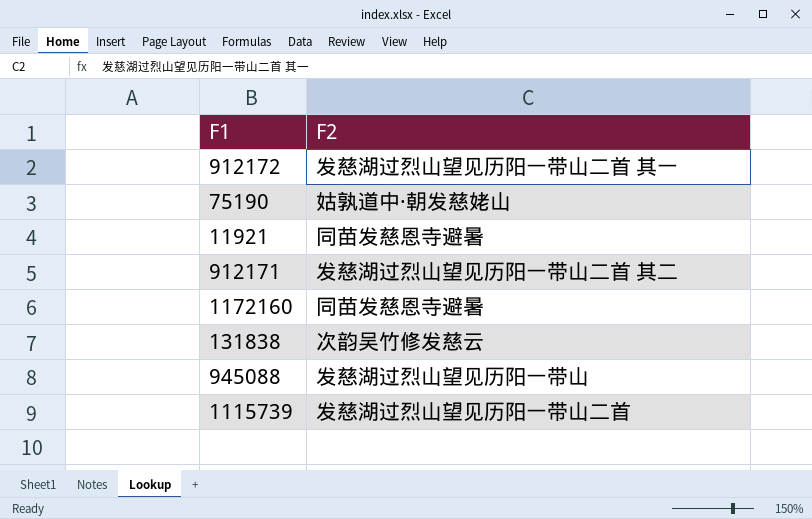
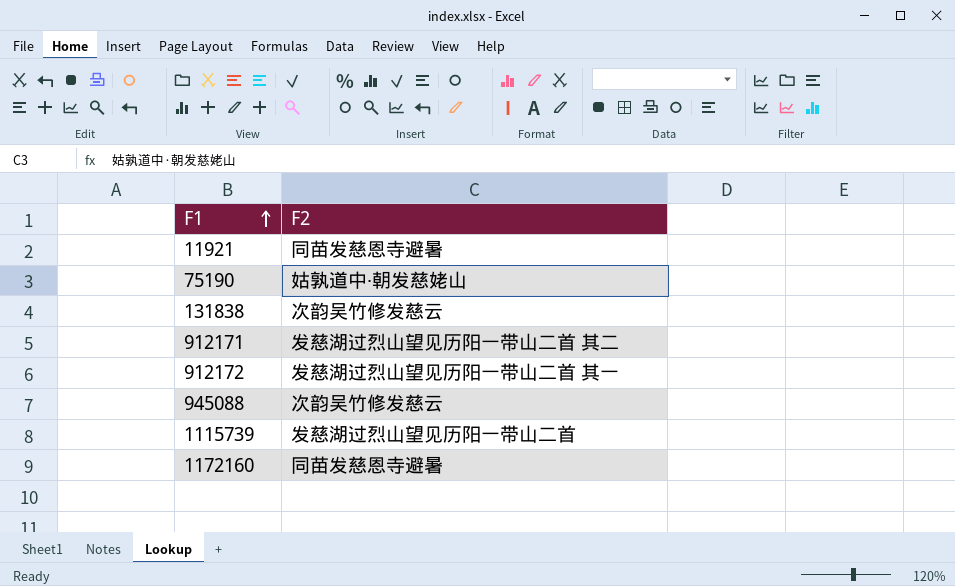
row order: none -> F1 ascending
945088 | F2: 发慈湖过烈山望见历阳一带山 -> 次韵吴竹修发慈云

